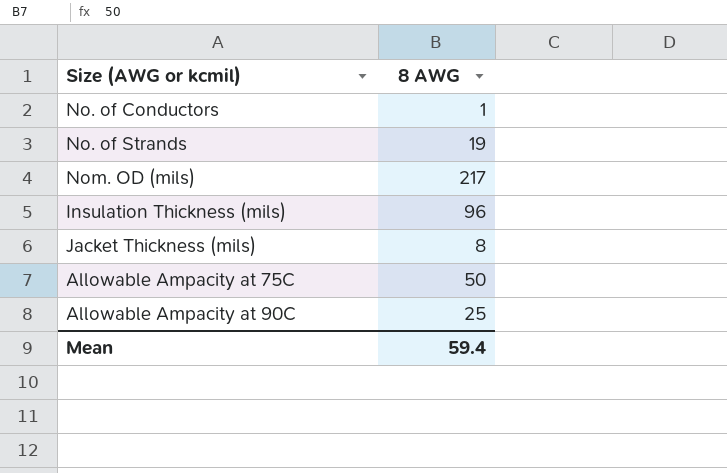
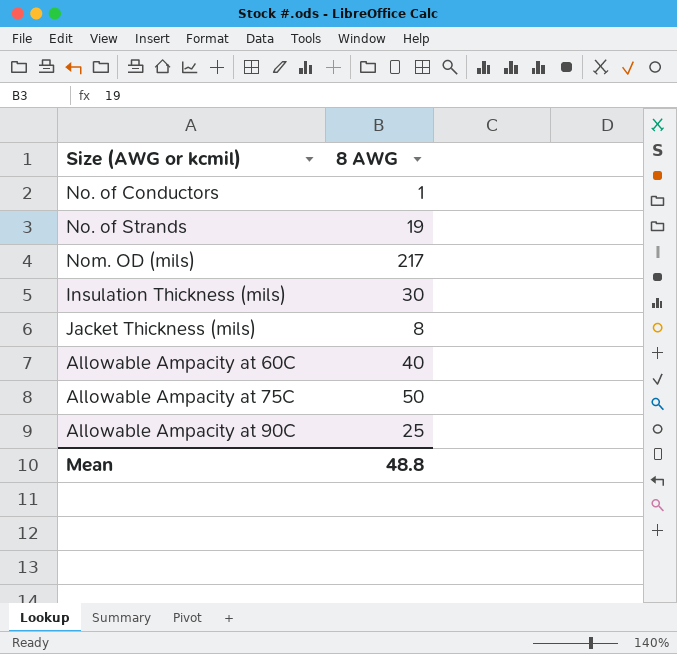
Insulation Thickness (mils) | 8 AWG: 96 -> 30
row Allowable Ampacity at 60C: none -> 40
Mean | 8 AWG: 59.4 -> 48.8

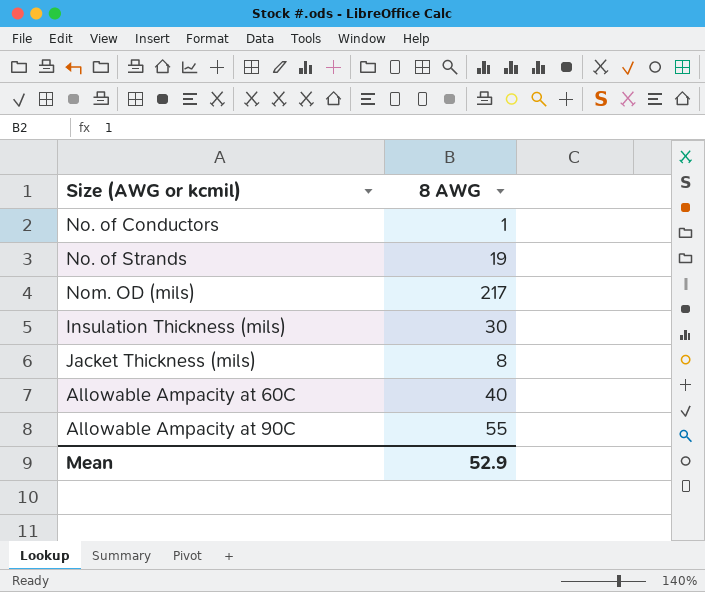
row Allowable Ampacity at 75C: 50 -> none
Allowable Ampacity at 90C | 8 AWG: 25 -> 55
Mean | 8 AWG: 48.8 -> 52.9

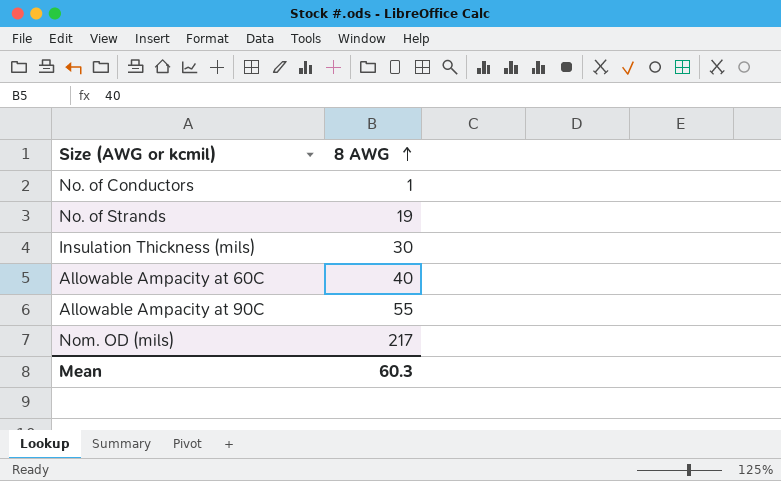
row order: none -> 8 AWG ascending
row Jacket Thickness (mils): 8 -> none
Mean | 8 AWG: 52.9 -> 60.3

